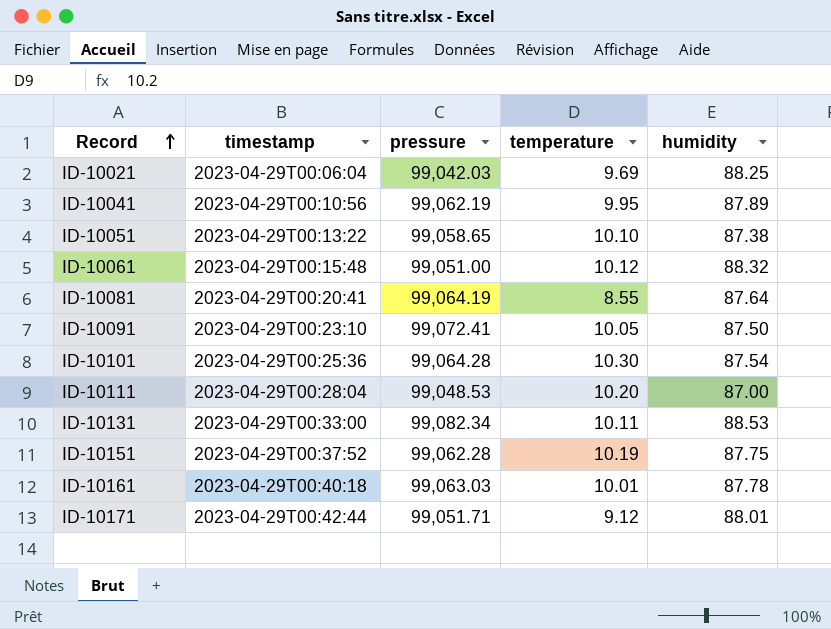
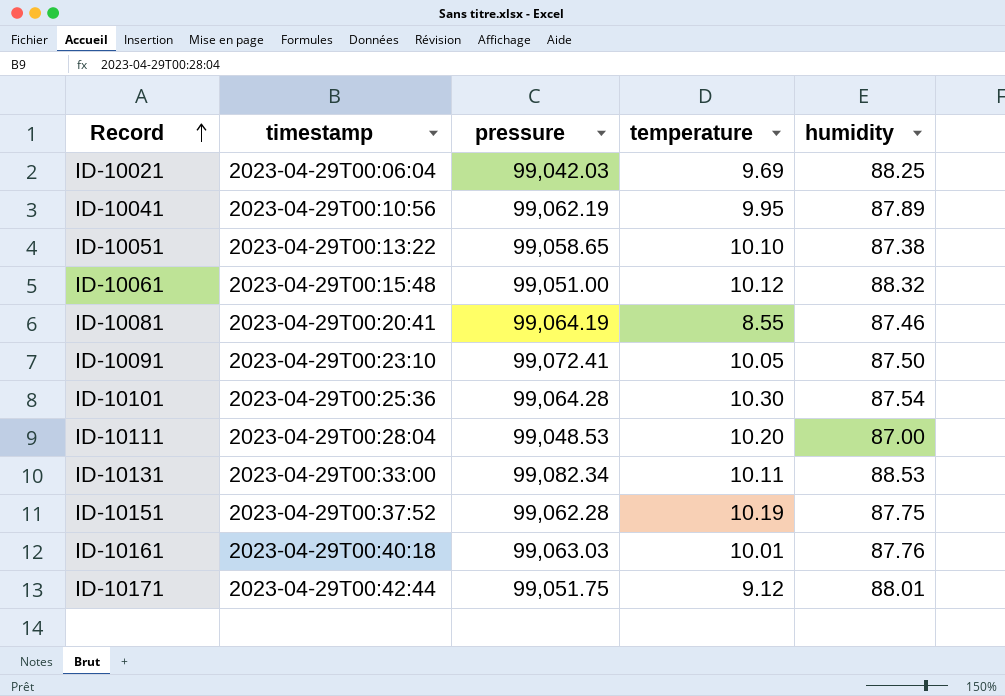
ID-10081 | humidity: 87.64 -> 87.46
ID-10161 | humidity: 87.78 -> 87.76
ID-10171 | pressure: 99,051.71 -> 99,051.75

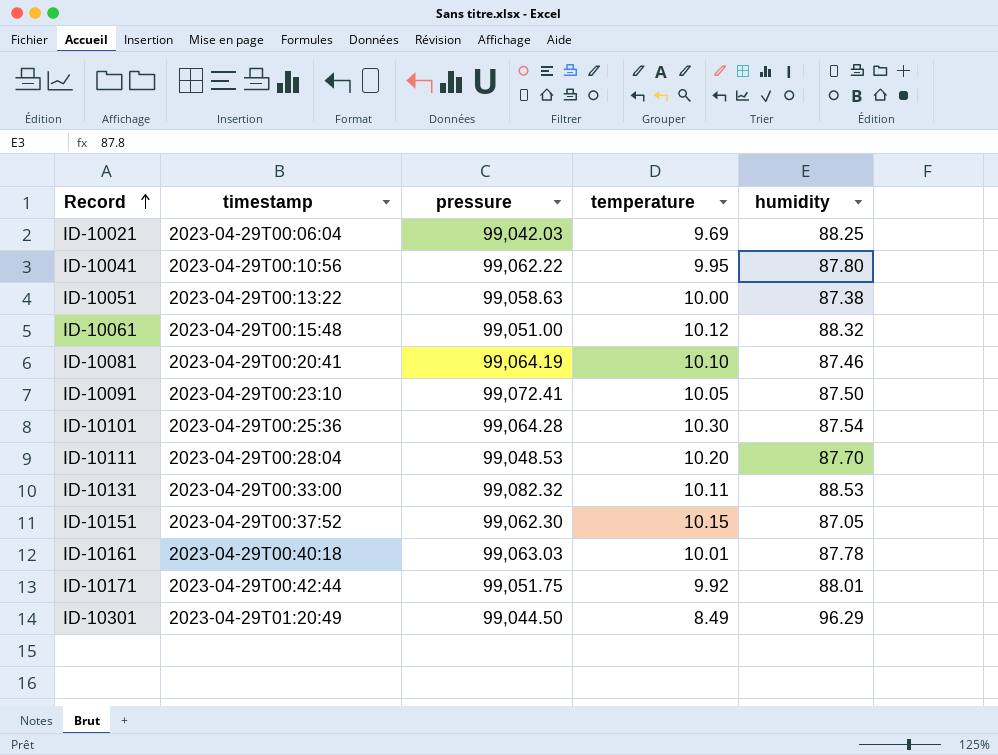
ID-10041 | pressure: 99,062.19 -> 99,062.22
ID-10041 | humidity: 87.89 -> 87.80
ID-10051 | pressure: 99,058.65 -> 99,058.63
ID-10051 | temperature: 10.10 -> 10.00
ID-10081 | temperature: 8.55 -> 10.10
ID-10111 | humidity: 87.00 -> 87.70
ID-10131 | pressure: 99,082.34 -> 99,082.32
ID-10151 | pressure: 99,062.28 -> 99,062.30
ID-10151 | temperature: 10.19 -> 10.15
ID-10151 | humidity: 87.75 -> 87.05
ID-10161 | humidity: 87.76 -> 87.78
ID-10171 | temperature: 9.12 -> 9.92
row ID-10301: none -> 2023-04-29T01:20:49 | 99,044.50 | 8.49 | 96.29

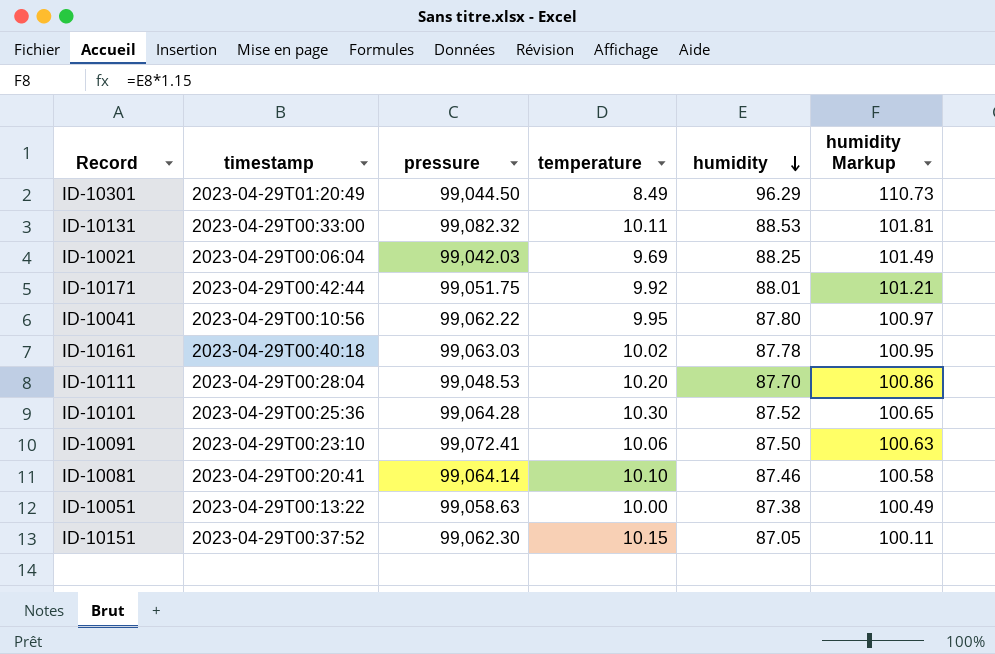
row order: Record ascending -> humidity descending
column humidity Markup | formula: none -> [humidity] * 1.15
row ID-10061: 2023-04-29T00:15:48 | 99,051.00 | 10.12 | 88.32 -> none
ID-10161 | temperature: 10.01 -> 10.02
ID-10101 | humidity: 87.54 -> 87.52
ID-10091 | temperature: 10.05 -> 10.06
ID-10081 | pressure: 99,064.19 -> 99,064.14

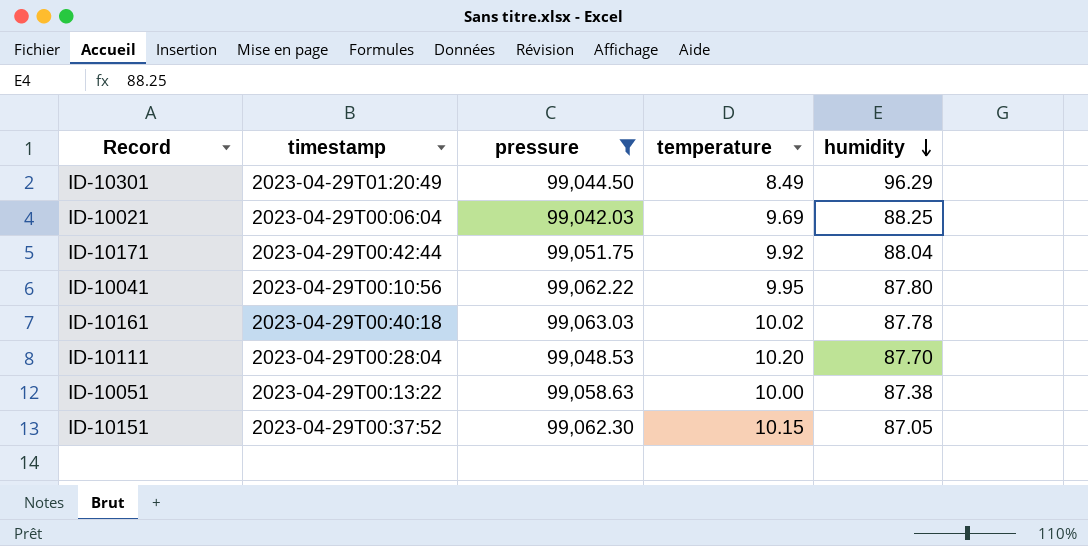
filter: none -> pressure <= 99,063.03
column humidity Markup | formula: [humidity] * 1.15 -> none
ID-10171 | humidity: 88.01 -> 88.04

